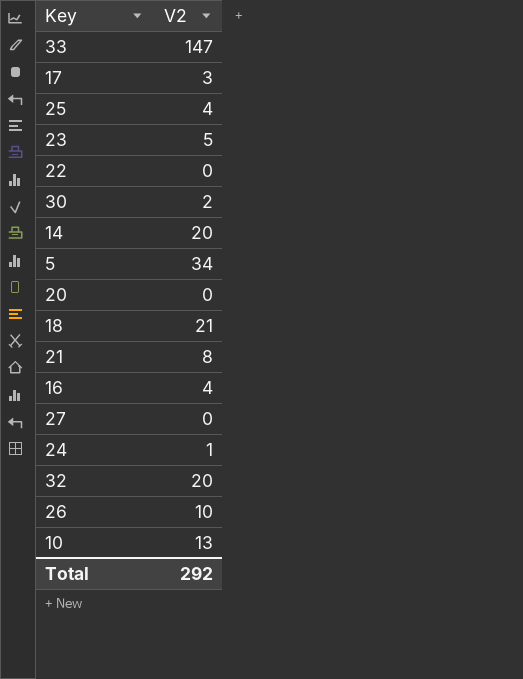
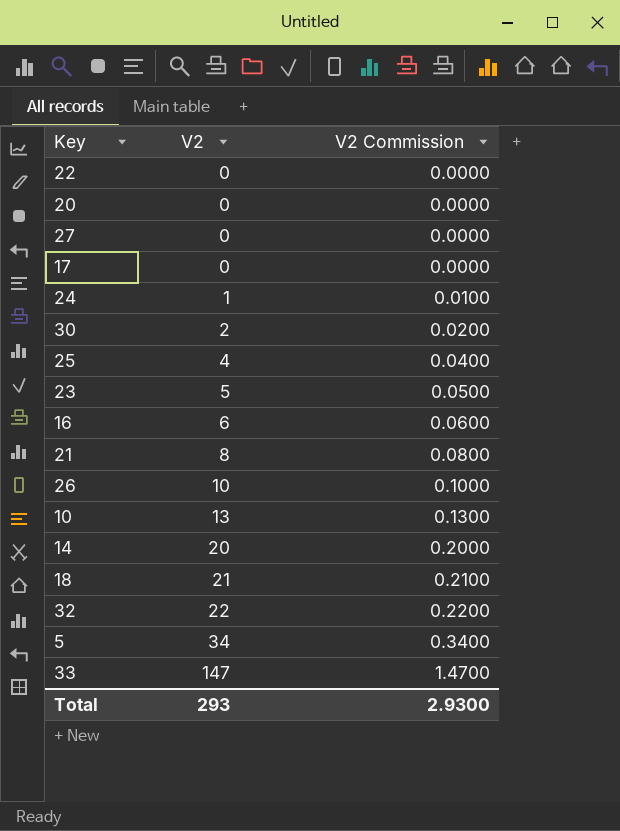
row order: none -> V2 ascending
column V2 Commission | formula: none -> [V2] * 0.01
17 | V2: 3 -> 0
16 | V2: 4 -> 6
32 | V2: 20 -> 22
Total | V2: 292 -> 293

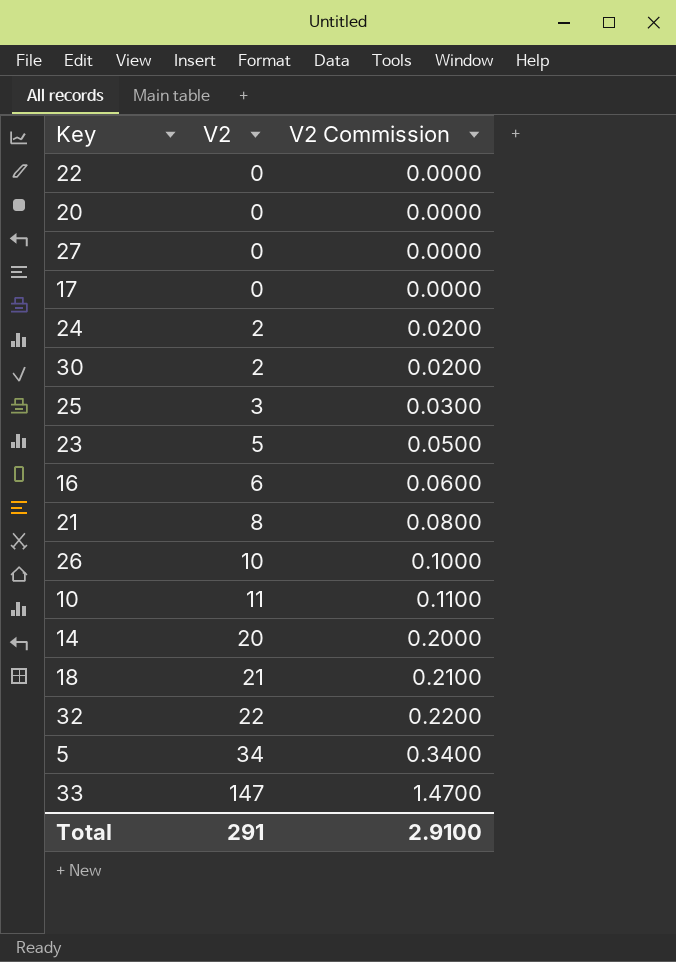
24 | V2: 1 -> 2
24 | V2 Commission: 0.0100 -> 0.0200
25 | V2: 4 -> 3
25 | V2 Commission: 0.0400 -> 0.0300
10 | V2: 13 -> 11
10 | V2 Commission: 0.1300 -> 0.1100
Total | V2: 293 -> 291
Total | V2 Commission: 2.9300 -> 2.9100

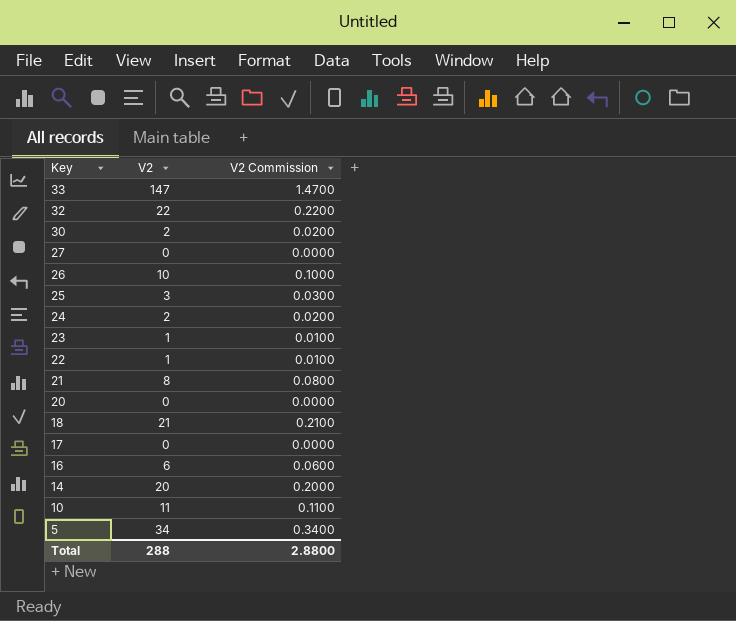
row order: V2 ascending -> Key descending
23 | V2: 5 -> 1
23 | V2 Commission: 0.0500 -> 0.0100
22 | V2: 0 -> 1
22 | V2 Commission: 0.0000 -> 0.0100
Total | V2: 291 -> 288
Total | V2 Commission: 2.9100 -> 2.8800

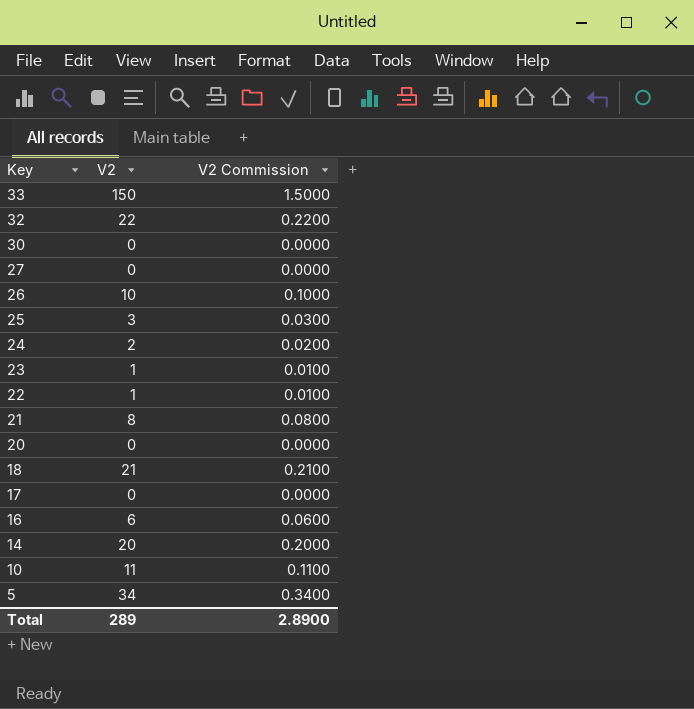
33 | V2: 147 -> 150
33 | V2 Commission: 1.4700 -> 1.5000
30 | V2: 2 -> 0
30 | V2 Commission: 0.0200 -> 0.0000
Total | V2: 288 -> 289
Total | V2 Commission: 2.8800 -> 2.8900

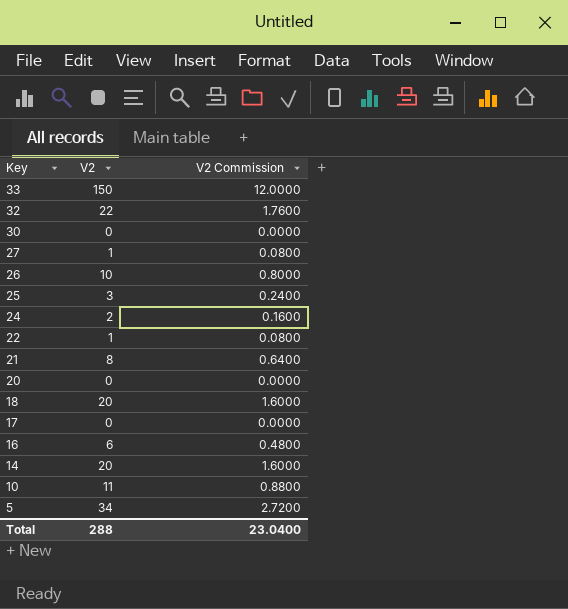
column V2 Commission | formula: [V2] * 0.01 -> [V2] * 0.08
row 23: 1 | 0.0100 -> none
27 | V2: 0 -> 1
18 | V2: 21 -> 20
Total | V2: 289 -> 288
Total | V2 Commission: 2.8900 -> 23.0400

